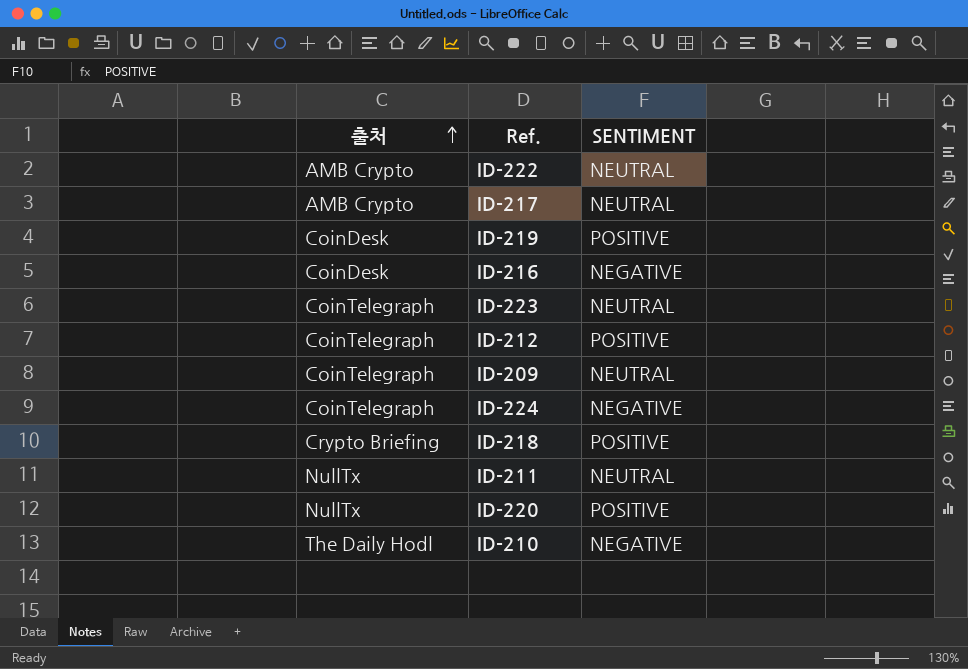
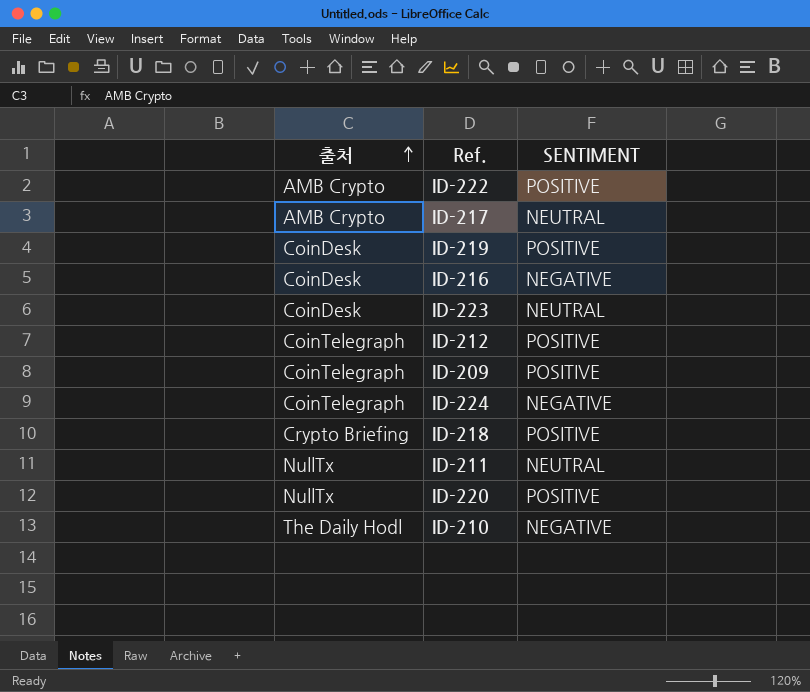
ID-222 | SENTIMENT: NEUTRAL -> POSITIVE
ID-223 | 출처: CoinTelegraph -> CoinDesk
ID-209 | SENTIMENT: NEUTRAL -> POSITIVE

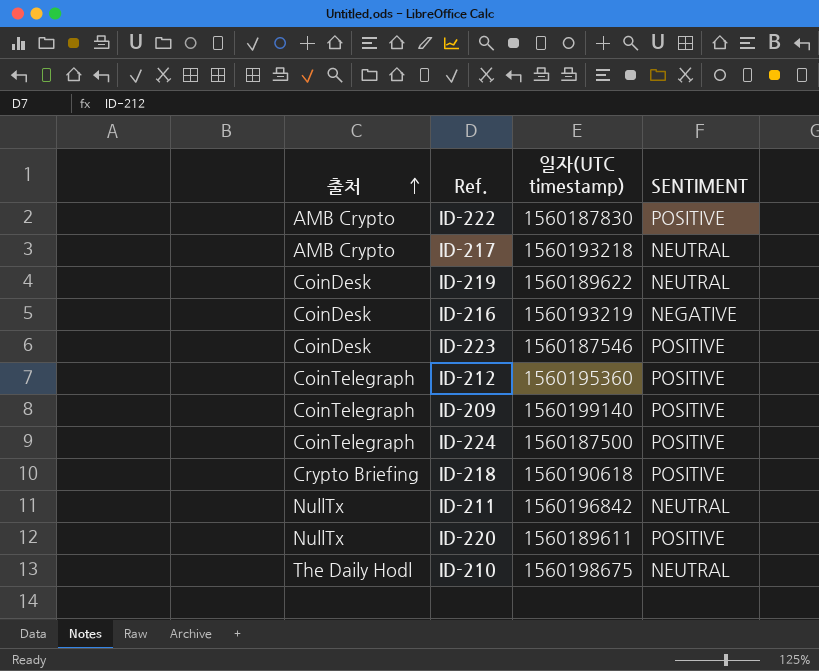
column 일자(UTC timestamp) | position: none -> 3
ID-219 | SENTIMENT: POSITIVE -> NEUTRAL
ID-223 | SENTIMENT: NEUTRAL -> POSITIVE
ID-224 | SENTIMENT: NEGATIVE -> POSITIVE
ID-210 | SENTIMENT: NEGATIVE -> NEUTRAL

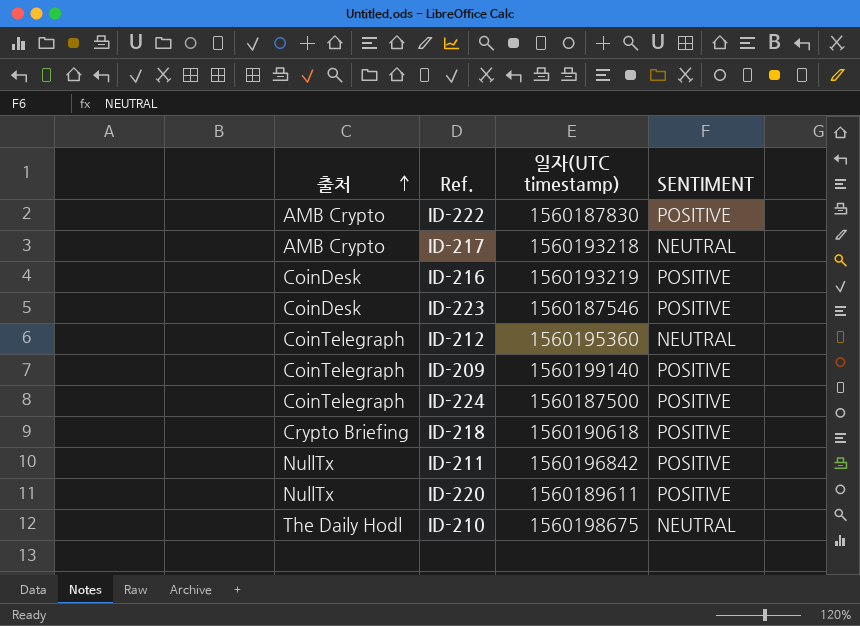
row ID-219: CoinDesk | 1560189622 | NEUTRAL -> none
ID-216 | SENTIMENT: NEGATIVE -> POSITIVE
ID-212 | SENTIMENT: POSITIVE -> NEUTRAL
ID-211 | SENTIMENT: NEUTRAL -> POSITIVE

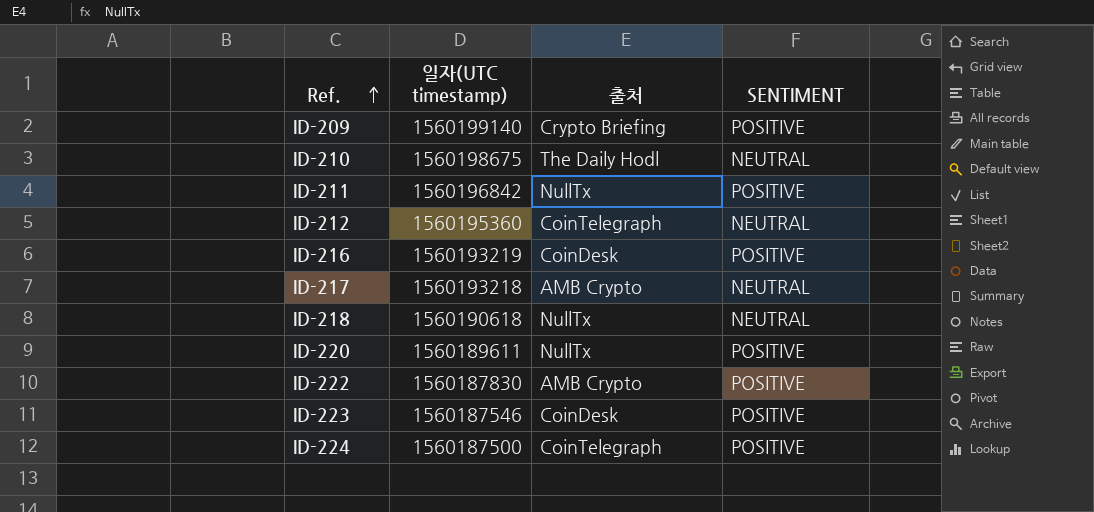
row order: 출처 ascending -> Ref. ascending
column 출처 | position: 1 -> 3
ID-209 | 출처: CoinTelegraph -> Crypto Briefing
ID-218 | 출처: Crypto Briefing -> NullTx
ID-218 | SENTIMENT: POSITIVE -> NEUTRAL

